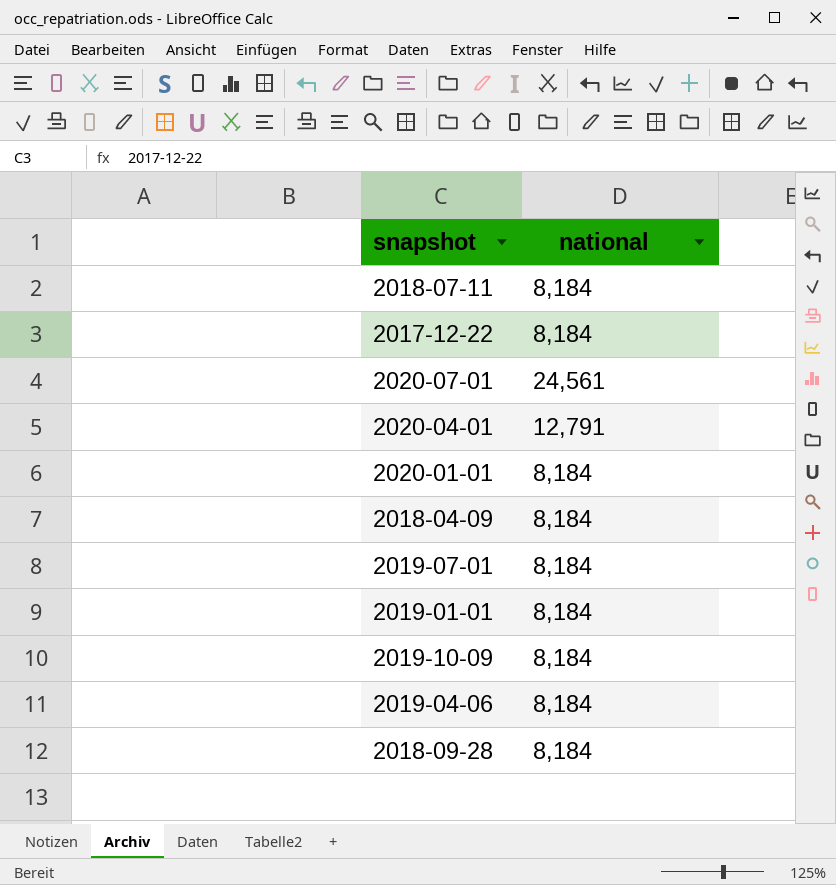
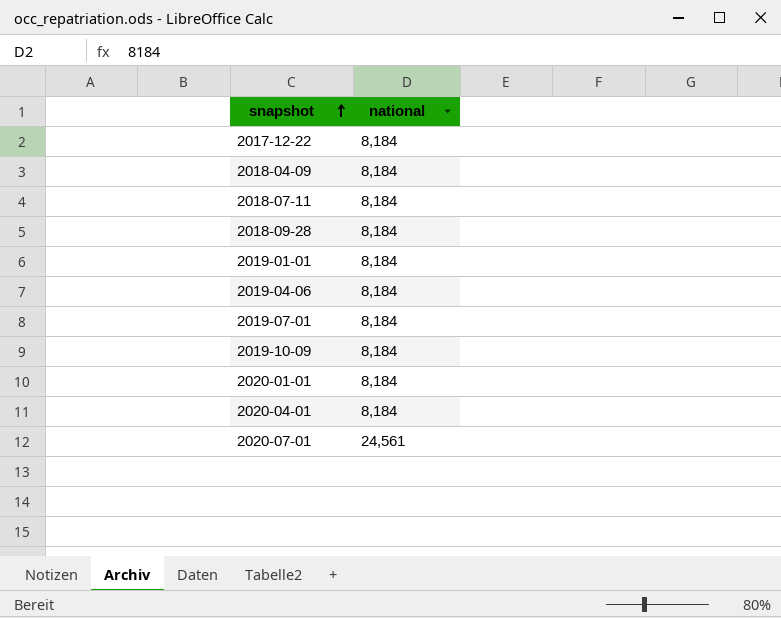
row order: none -> snapshot ascending
2020-04-01 | national: 12,791 -> 8,184

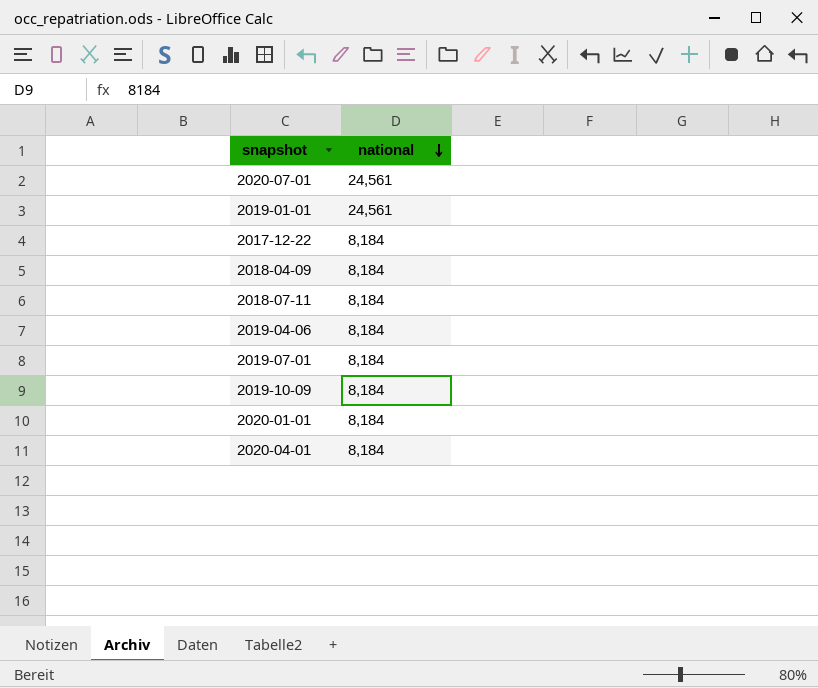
row order: snapshot ascending -> national descending
row 2018-09-28: 8,184 -> none
2019-01-01 | national: 8,184 -> 24,561

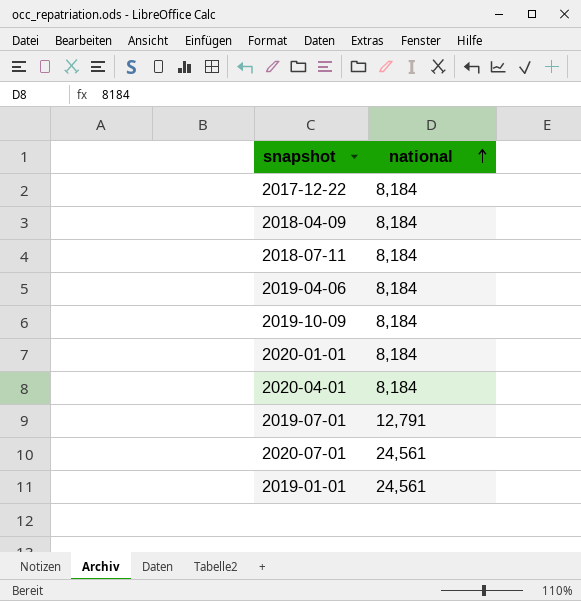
row order: national descending -> national ascending
2019-07-01 | national: 8,184 -> 12,791

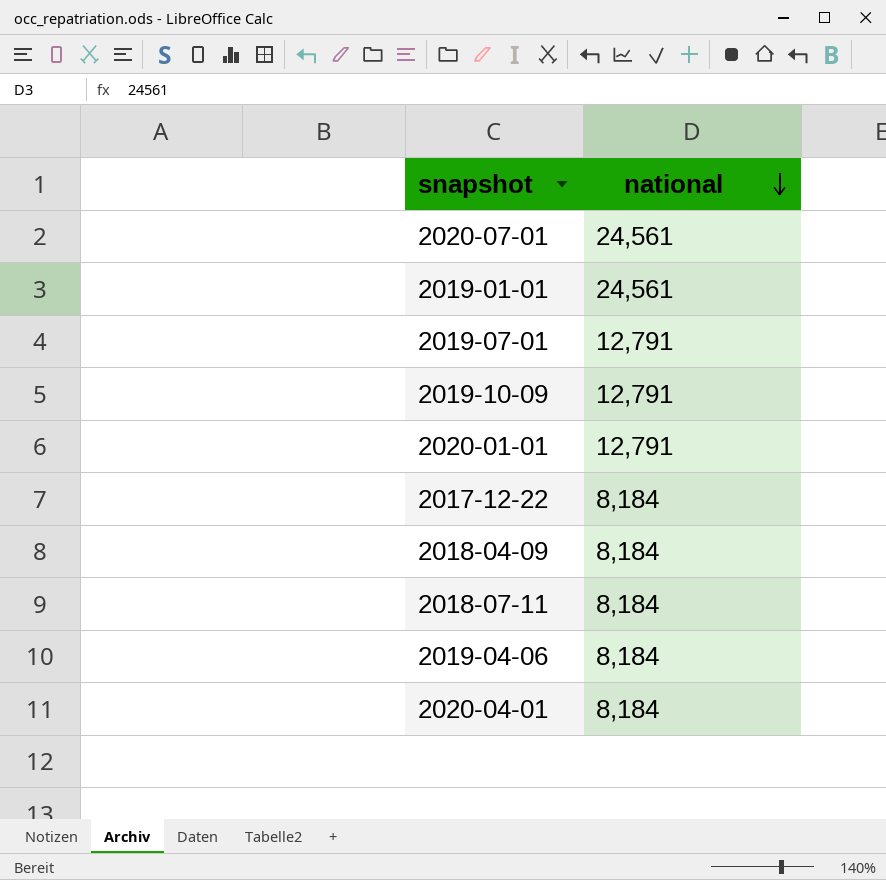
row order: national ascending -> national descending
2019-10-09 | national: 8,184 -> 12,791
2020-01-01 | national: 8,184 -> 12,791

